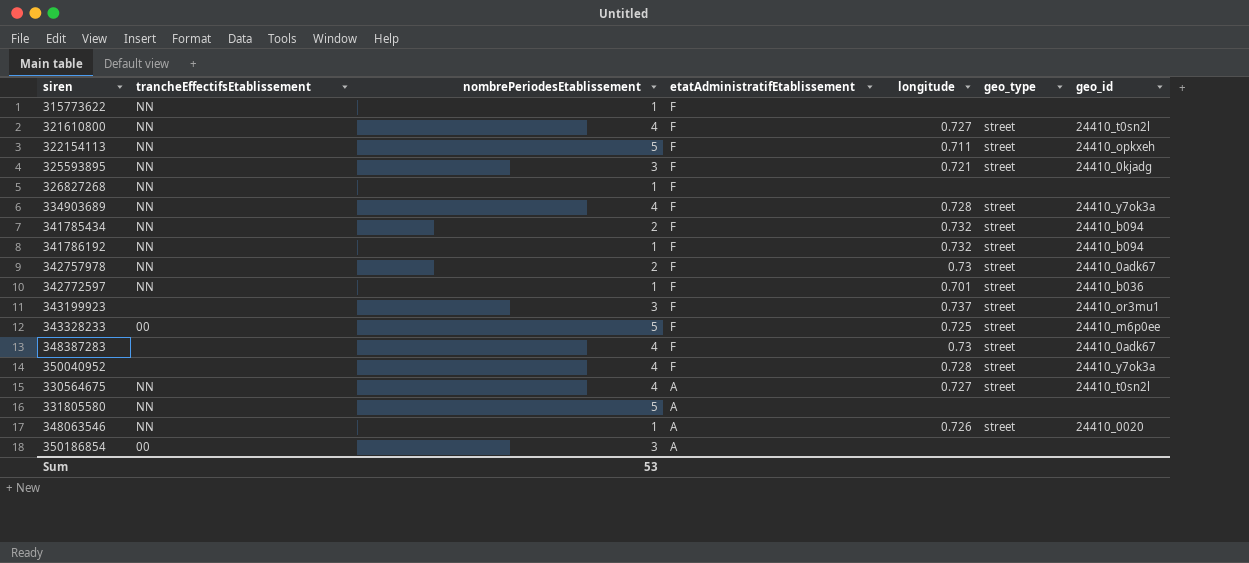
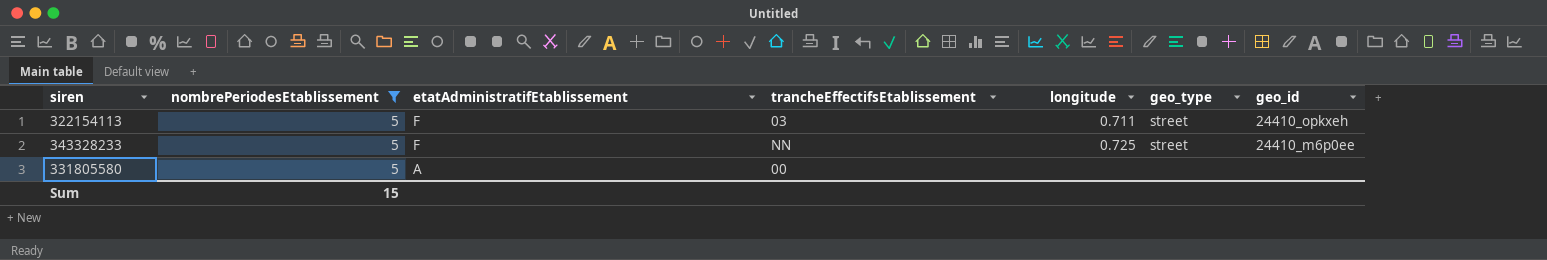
filter: none -> nombrePeriodesEtablissement = 5
column trancheEffectifsEtablissement | position: 2 -> 4
322154113 | trancheEffectifsEtablissement: NN -> 03
343328233 | trancheEffectifsEtablissement: 00 -> NN
331805580 | trancheEffectifsEtablissement: NN -> 00
Sum | nombrePeriodesEtablissement: 53 -> 15

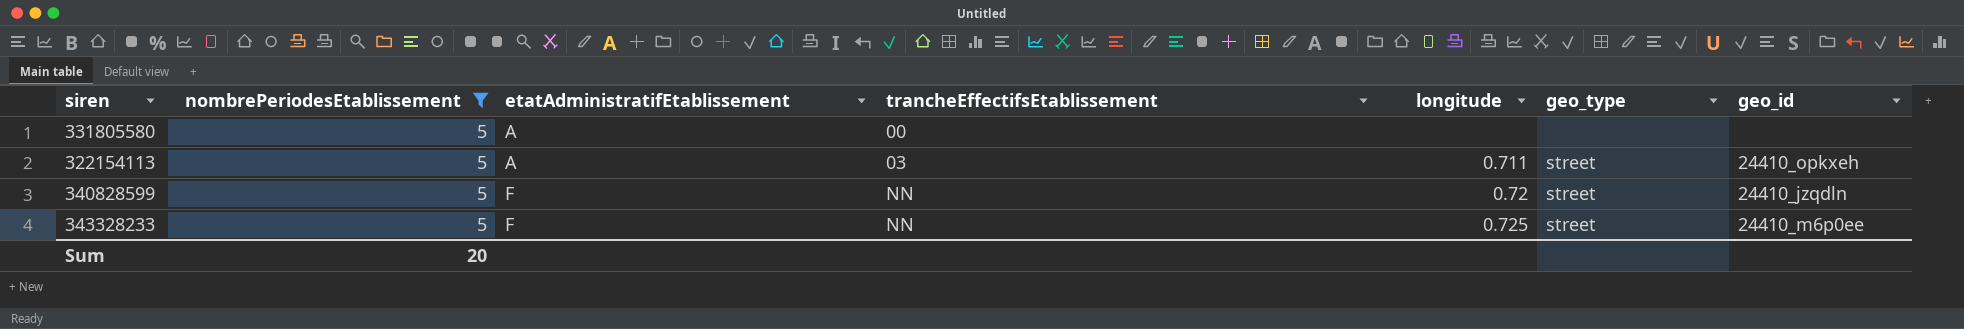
row order: etatAdministratifEtablissement descending -> etatAdministratifEtablissement ascending
322154113 | etatAdministratifEtablissement: F -> A
row 340828599: none -> 5 | F | NN | 0.72 | street | 24410_jzqdln
Sum | nombrePeriodesEtablissement: 15 -> 20

